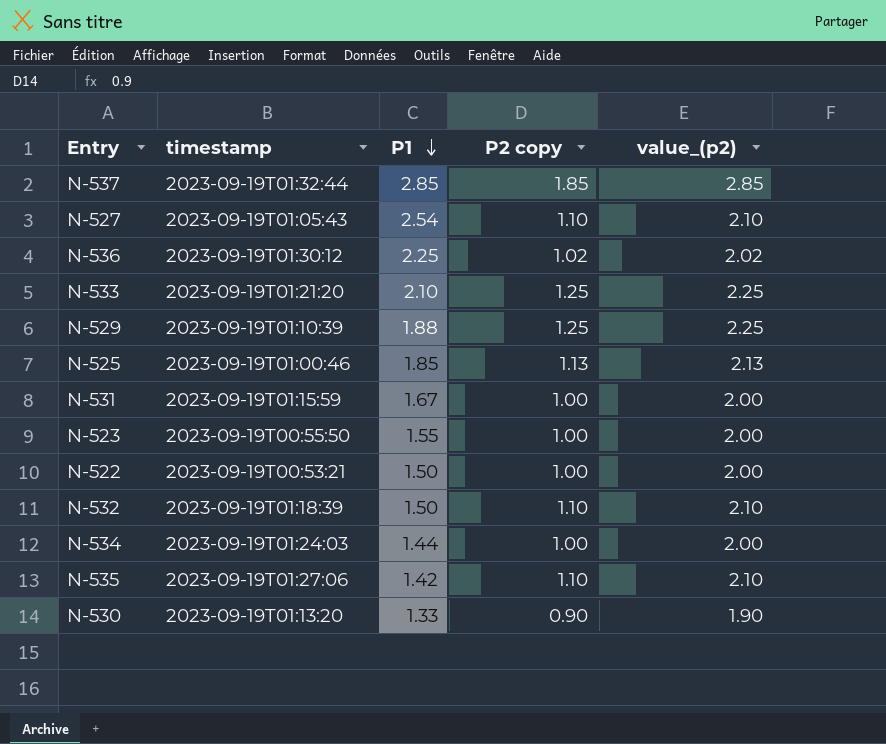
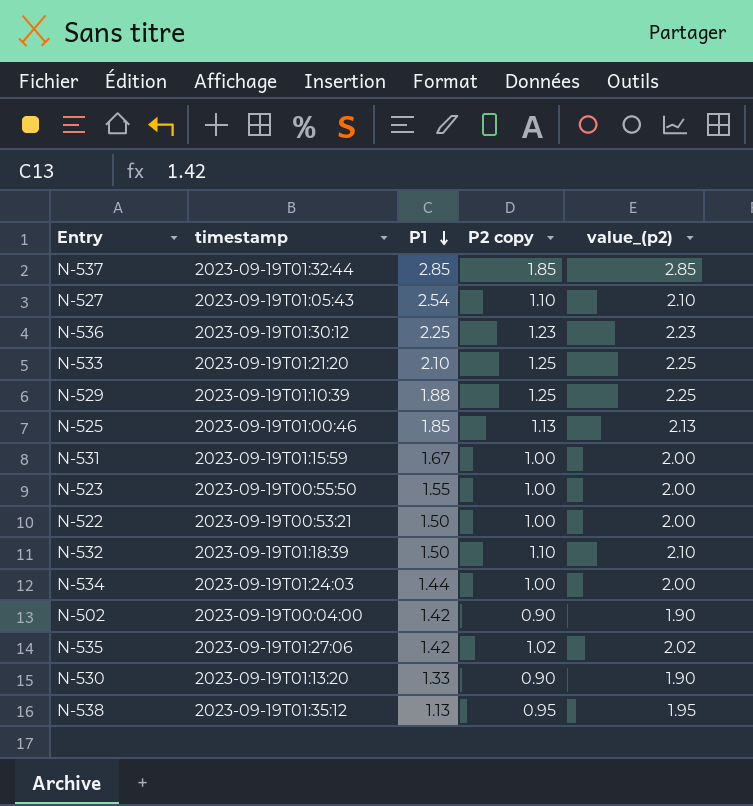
N-536 | P2 copy: 1.02 -> 1.23
N-536 | value_(p2): 2.02 -> 2.23
row N-502: none -> 2023-09-19T00:04:00 | 1.42 | 0.90 | 1.90
N-535 | P2 copy: 1.10 -> 1.02
N-535 | value_(p2): 2.10 -> 2.02
row N-538: none -> 2023-09-19T01:35:12 | 1.13 | 0.95 | 1.95

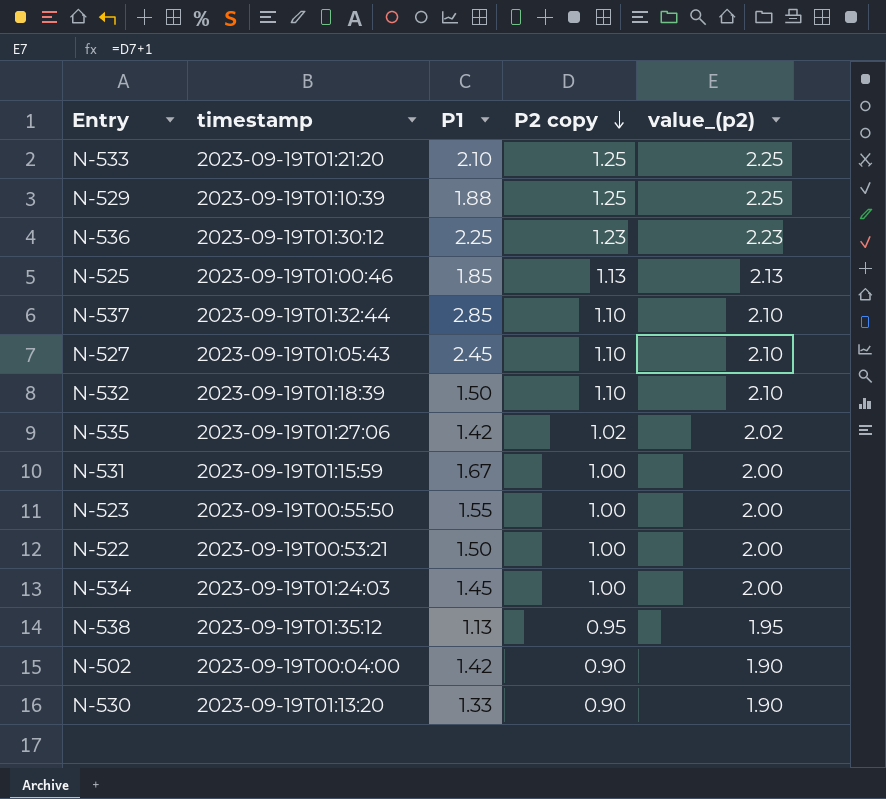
row order: P1 descending -> P2 copy descending
N-537 | P2 copy: 1.85 -> 1.10
N-537 | value_(p2): 2.85 -> 2.10
N-527 | P1: 2.54 -> 2.45
N-534 | P1: 1.44 -> 1.45

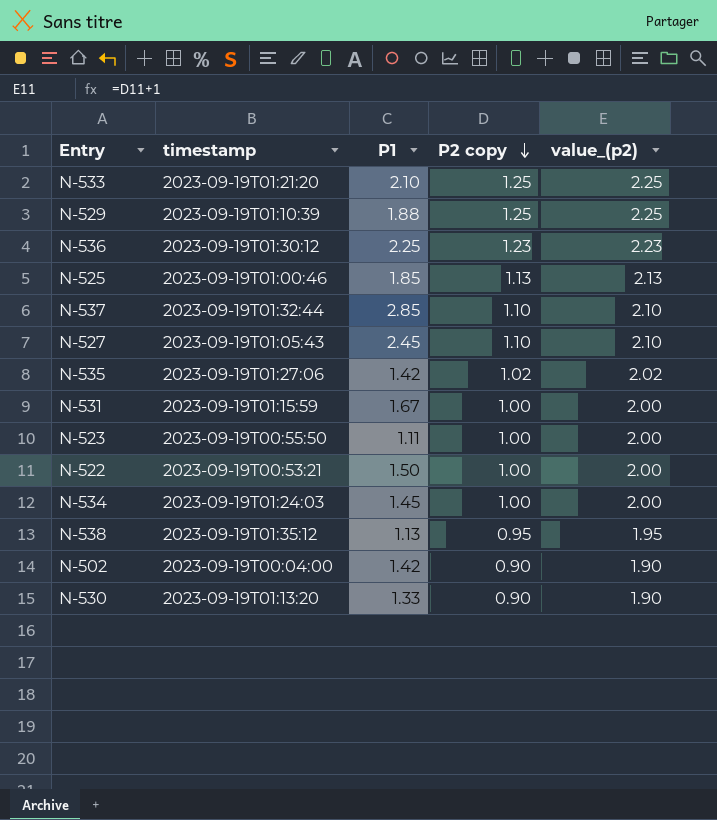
row N-532: 2023-09-19T01:18:39 | 1.50 | 1.10 | 2.10 -> none
N-523 | P1: 1.55 -> 1.11

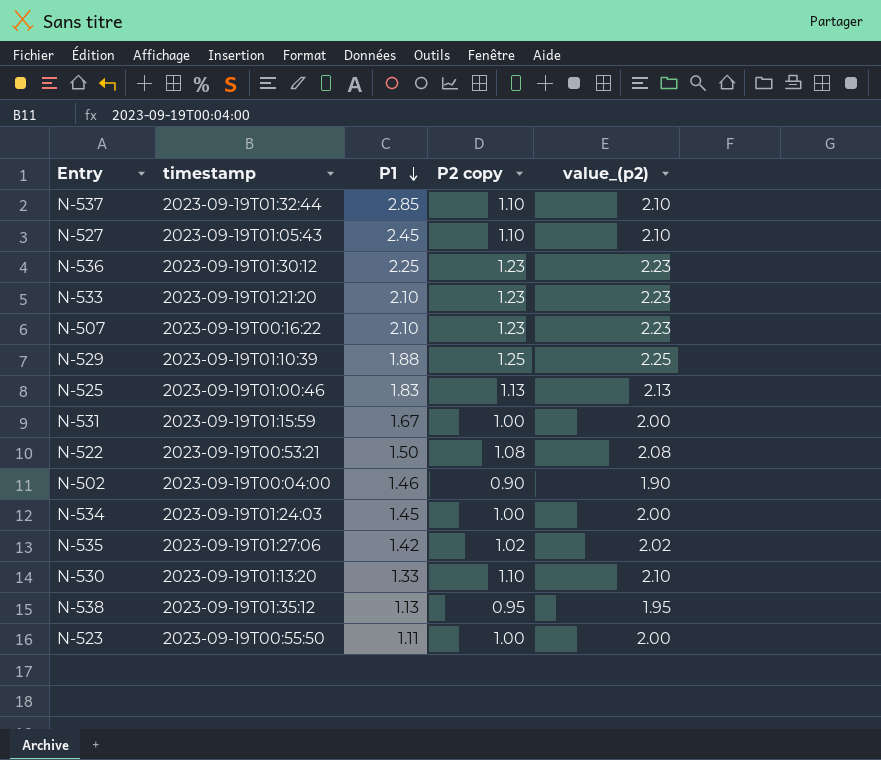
row order: P2 copy descending -> P1 descending
N-533 | P2 copy: 1.25 -> 1.23
N-533 | value_(p2): 2.25 -> 2.23
row N-507: none -> 2023-09-19T00:16:22 | 2.10 | 1.23 | 2.23
N-525 | P1: 1.85 -> 1.83
N-522 | P2 copy: 1.00 -> 1.08
N-522 | value_(p2): 2.00 -> 2.08
N-502 | P1: 1.42 -> 1.46
N-530 | P2 copy: 0.90 -> 1.10
N-530 | value_(p2): 1.90 -> 2.10

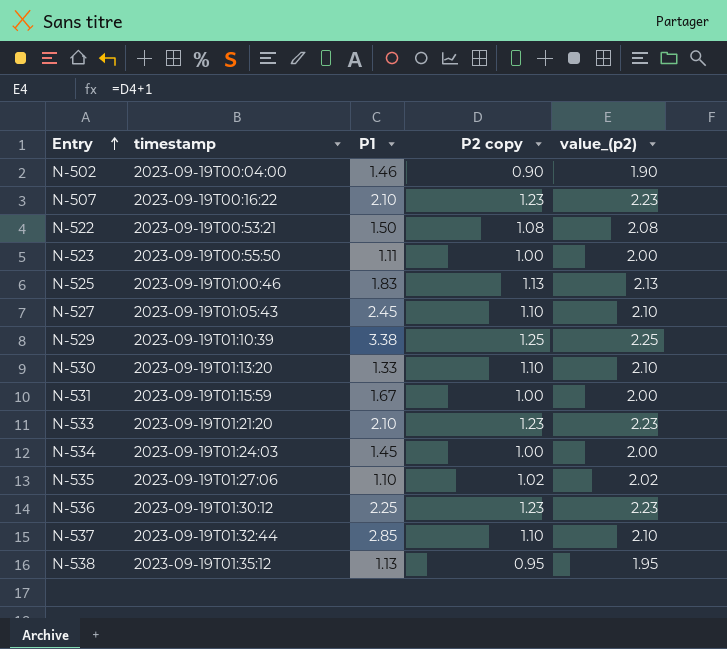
row order: P1 descending -> Entry ascending
N-529 | P1: 1.88 -> 3.38
N-535 | P1: 1.42 -> 1.10

